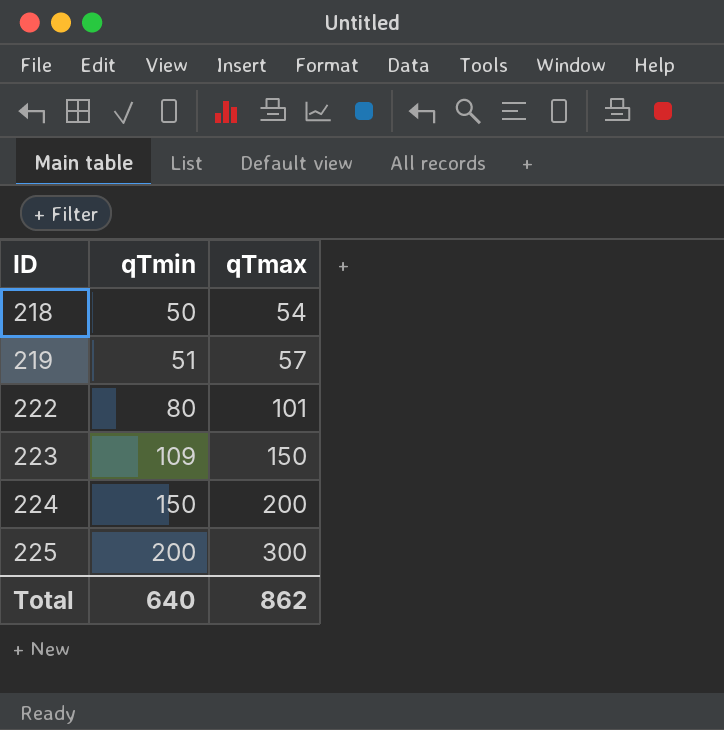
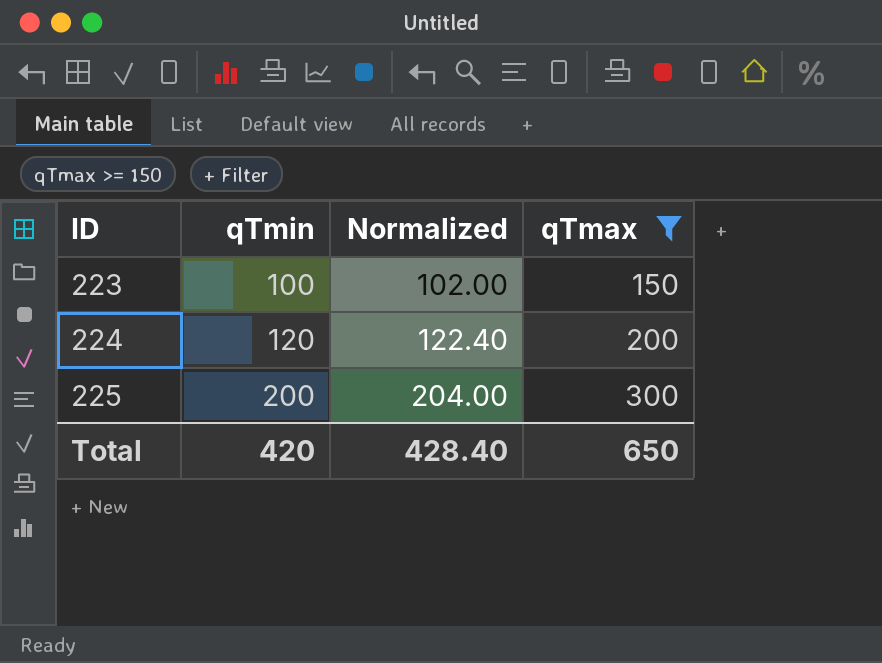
filter: none -> qTmax >= 150
column Normalized | formula: none -> [qTmin] * 1.02
223 | qTmin: 109 -> 100
224 | qTmin: 150 -> 120
Total | qTmin: 640 -> 420
Total | qTmax: 862 -> 650

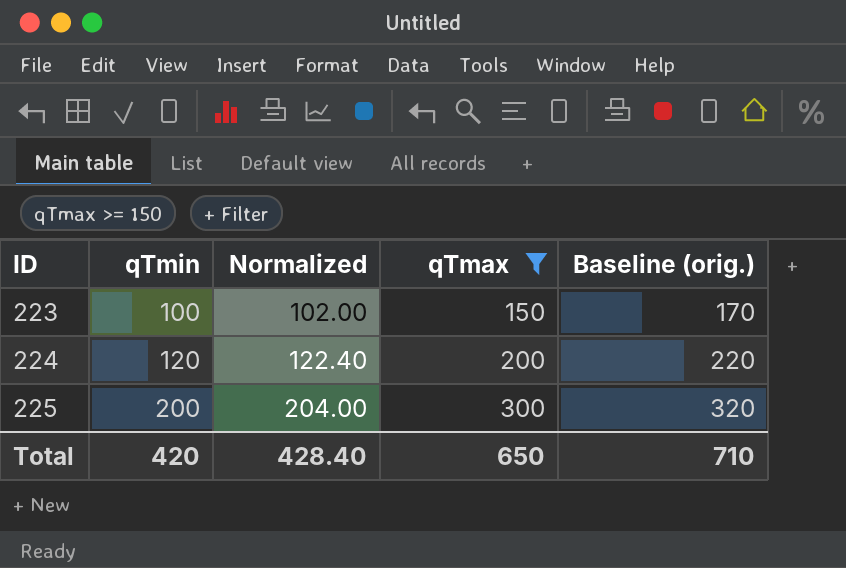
column Baseline (orig.) | formula: none -> [qTmax] + 20

